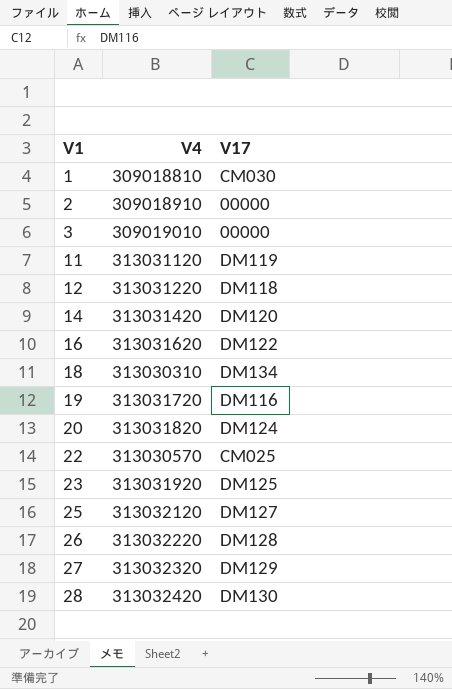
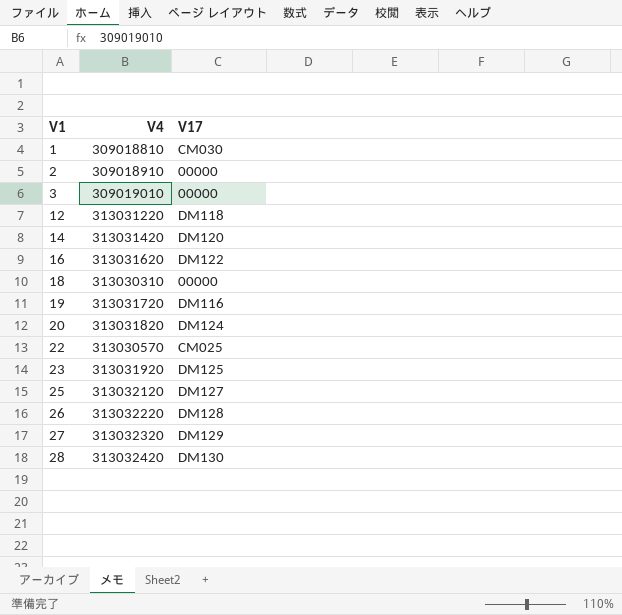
row 11: 313031120 | DM119 -> none
18 | V17: DM134 -> 00000

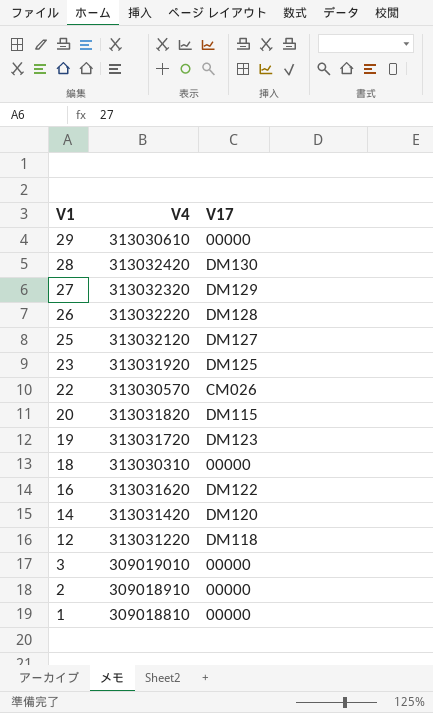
row order: V1 ascending -> V1 descending
row 29: none -> 313030610 | 00000
22 | V17: CM025 -> CM026
20 | V17: DM124 -> DM115
19 | V17: DM116 -> DM123
1 | V17: CM030 -> 00000

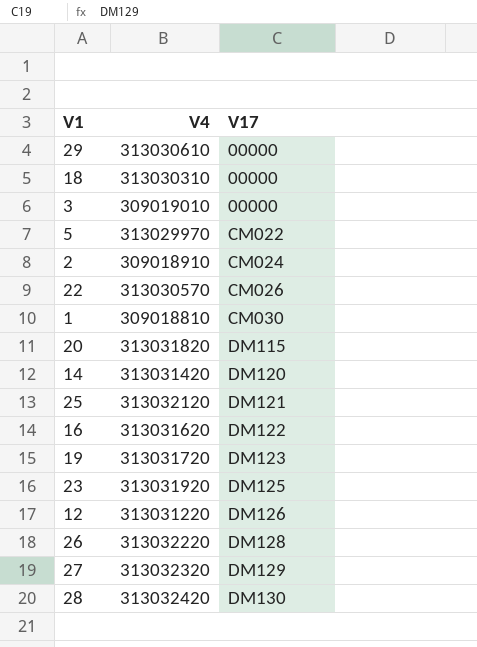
row order: V1 descending -> V17 ascending
row 5: none -> 313029970 | CM022
2 | V17: 00000 -> CM024
1 | V17: 00000 -> CM030
25 | V17: DM127 -> DM121
12 | V17: DM118 -> DM126

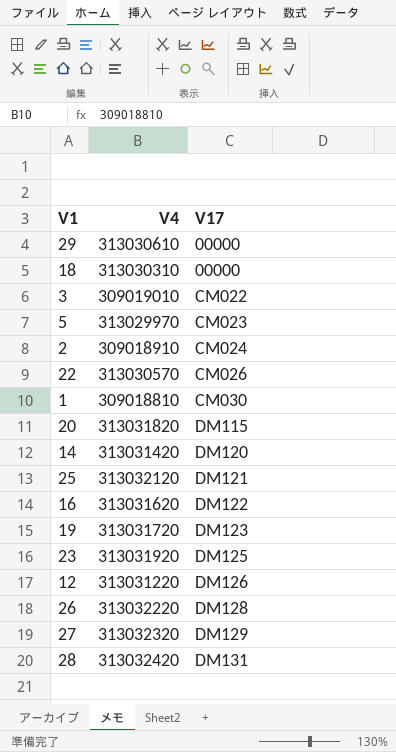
3 | V17: 00000 -> CM022
5 | V17: CM022 -> CM023
28 | V17: DM130 -> DM131

